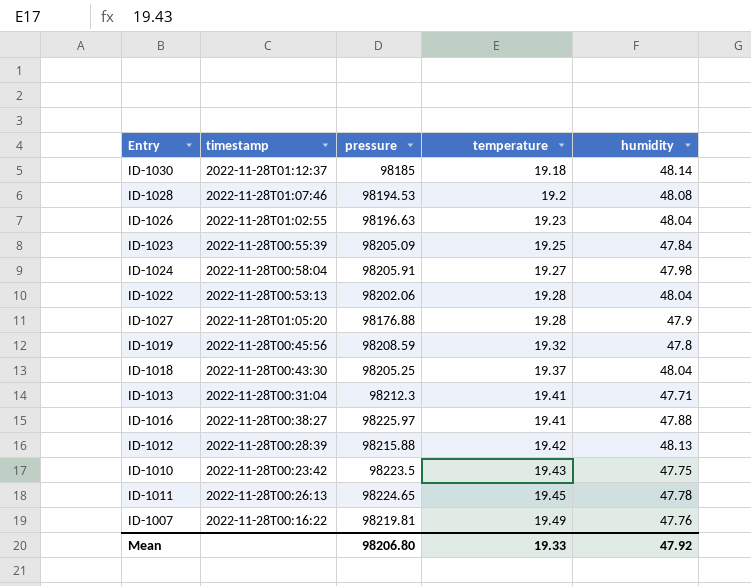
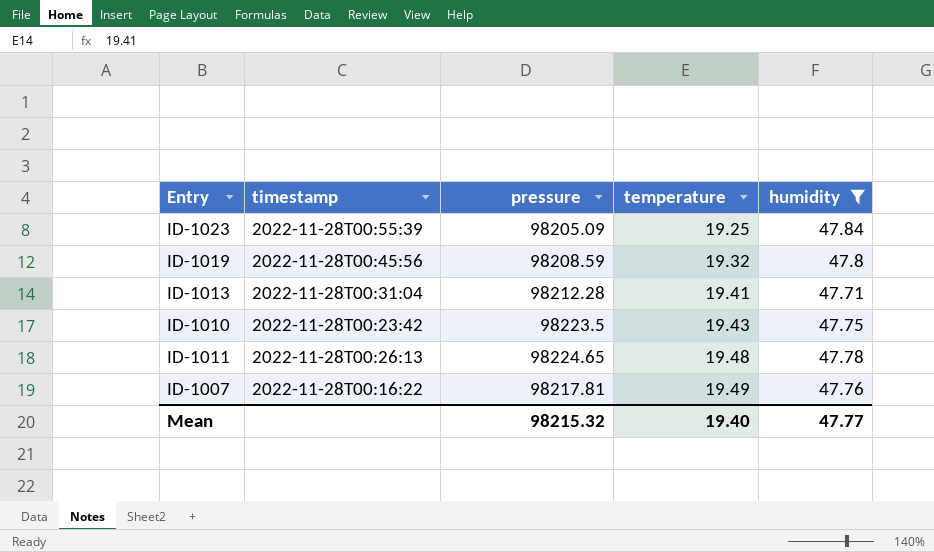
filter: none -> humidity <= 47.84
ID-1013 | pressure: 98212.3 -> 98212.28
ID-1011 | temperature: 19.45 -> 19.48
ID-1007 | pressure: 98219.81 -> 98217.81
Mean | pressure: 98206.80 -> 98215.32
Mean | temperature: 19.33 -> 19.40
Mean | humidity: 47.92 -> 47.77

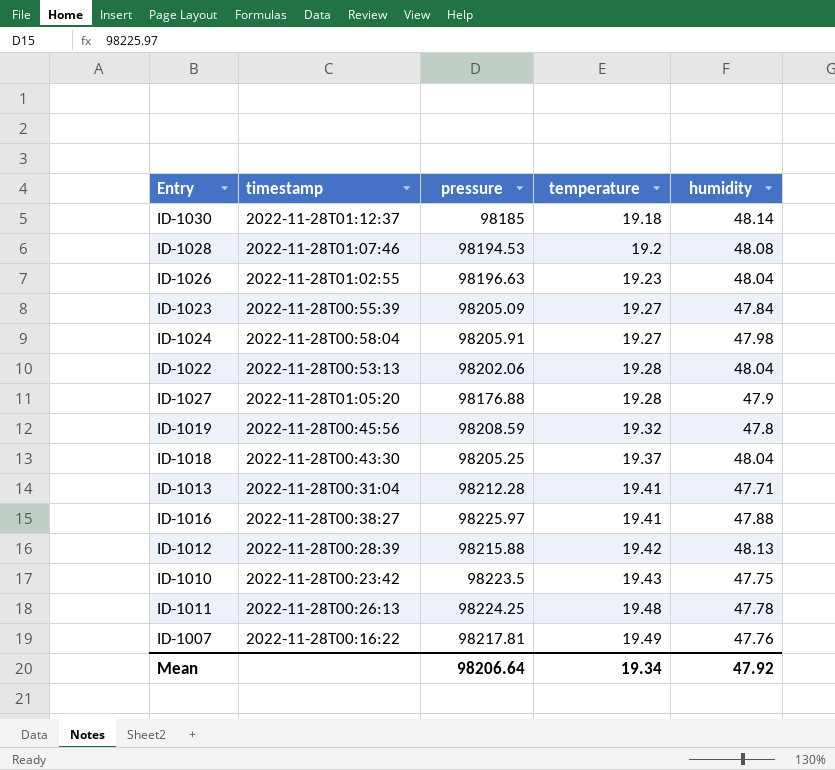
filter: humidity <= 47.84 -> none
ID-1023 | temperature: 19.25 -> 19.27
ID-1011 | pressure: 98224.65 -> 98224.25
Mean | pressure: 98215.32 -> 98206.64
Mean | temperature: 19.40 -> 19.34
Mean | humidity: 47.77 -> 47.92

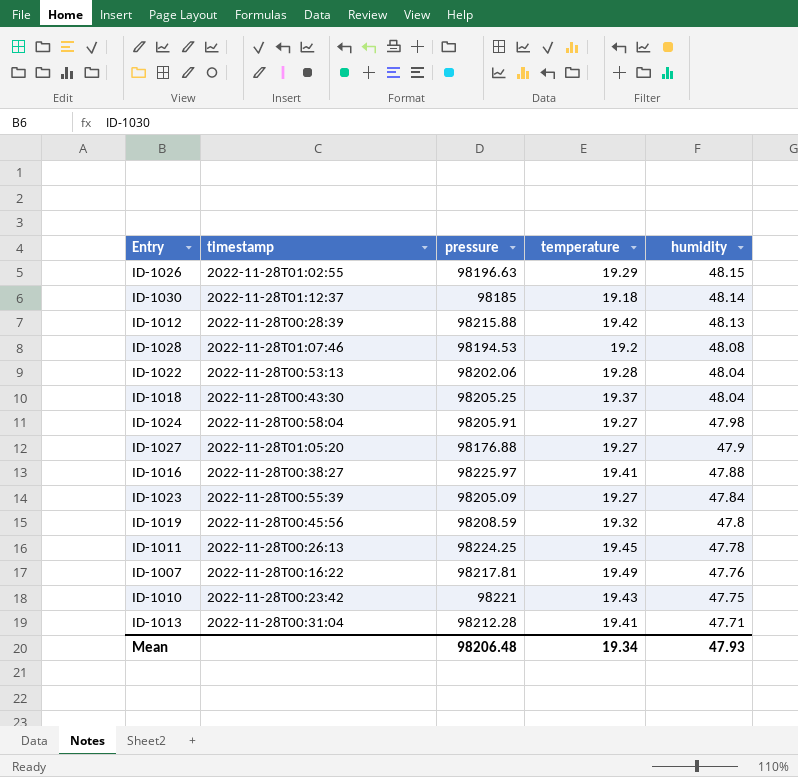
row order: temperature ascending -> humidity descending
ID-1026 | temperature: 19.23 -> 19.29
ID-1026 | humidity: 48.04 -> 48.15
ID-1027 | temperature: 19.28 -> 19.27
ID-1011 | temperature: 19.48 -> 19.45
ID-1010 | pressure: 98223.5 -> 98221
Mean | pressure: 98206.64 -> 98206.48
Mean | humidity: 47.92 -> 47.93

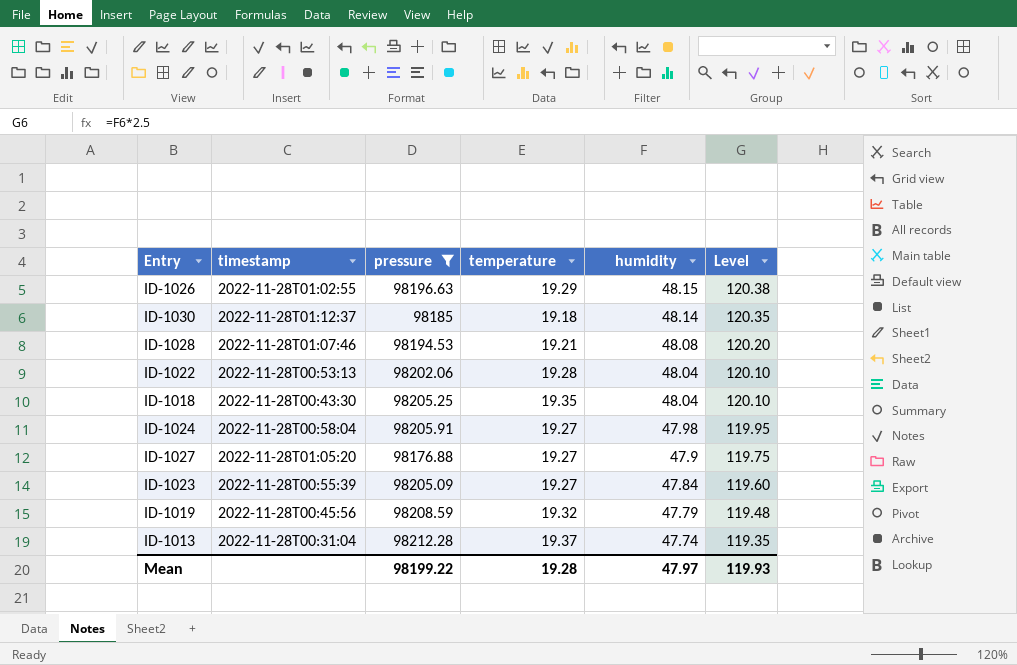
filter: none -> pressure <= 98212.28
column Level | formula: none -> [humidity] * 2.5
ID-1028 | temperature: 19.2 -> 19.21
ID-1018 | temperature: 19.37 -> 19.35
ID-1019 | humidity: 47.8 -> 47.79
ID-1013 | temperature: 19.41 -> 19.37
ID-1013 | humidity: 47.71 -> 47.74
Mean | pressure: 98206.48 -> 98199.22
Mean | temperature: 19.34 -> 19.28
Mean | humidity: 47.93 -> 47.97

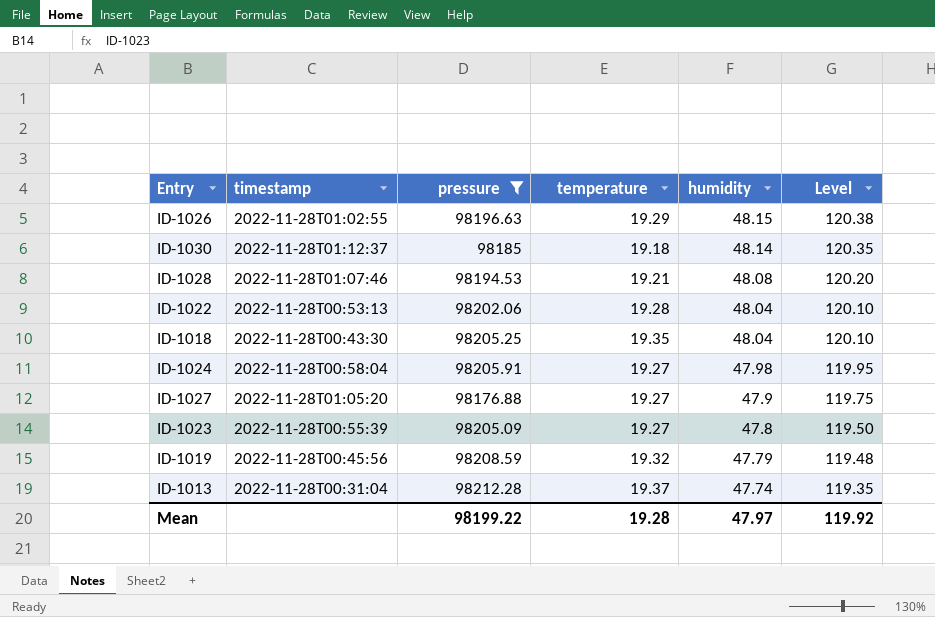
ID-1023 | humidity: 47.84 -> 47.8
ID-1023 | Level: 119.60 -> 119.50
Mean | Level: 119.93 -> 119.92

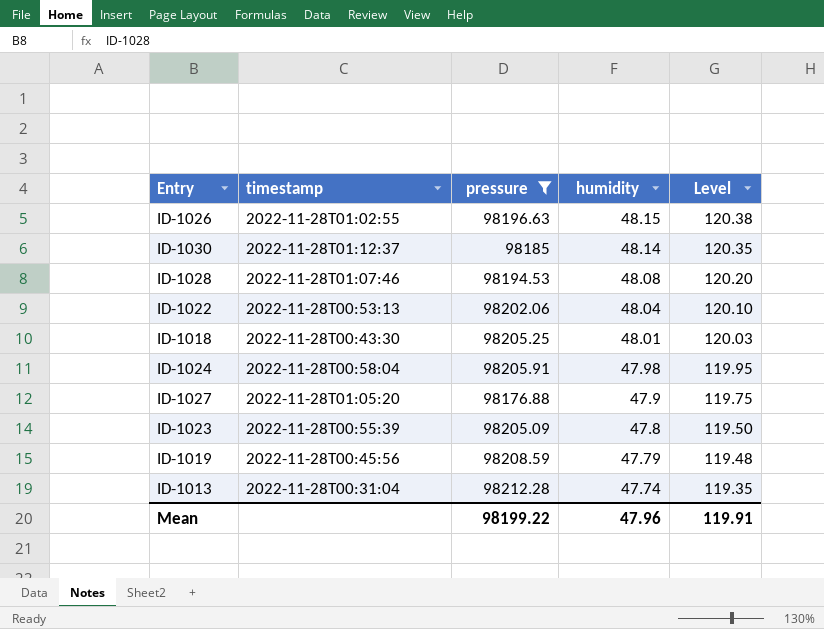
column temperature | position: 4 -> none
ID-1018 | humidity: 48.04 -> 48.01
ID-1018 | Level: 120.10 -> 120.03
Mean | humidity: 47.97 -> 47.96
Mean | Level: 119.92 -> 119.91

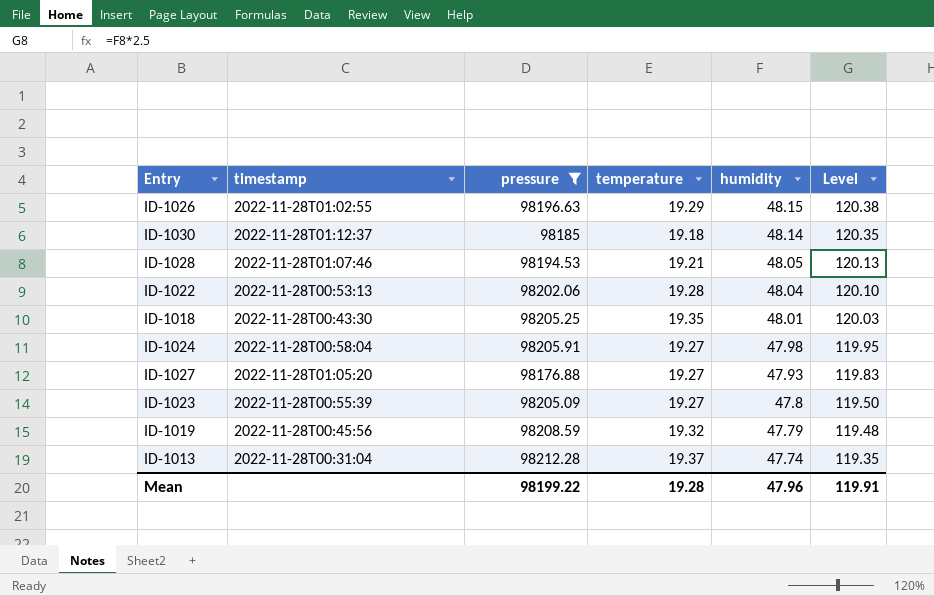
column temperature | position: none -> 4
ID-1028 | humidity: 48.08 -> 48.05
ID-1028 | Level: 120.20 -> 120.13
ID-1027 | humidity: 47.9 -> 47.93
ID-1027 | Level: 119.75 -> 119.83

